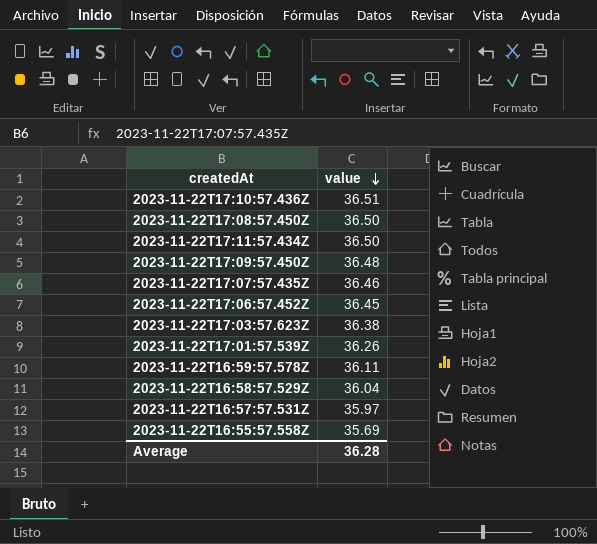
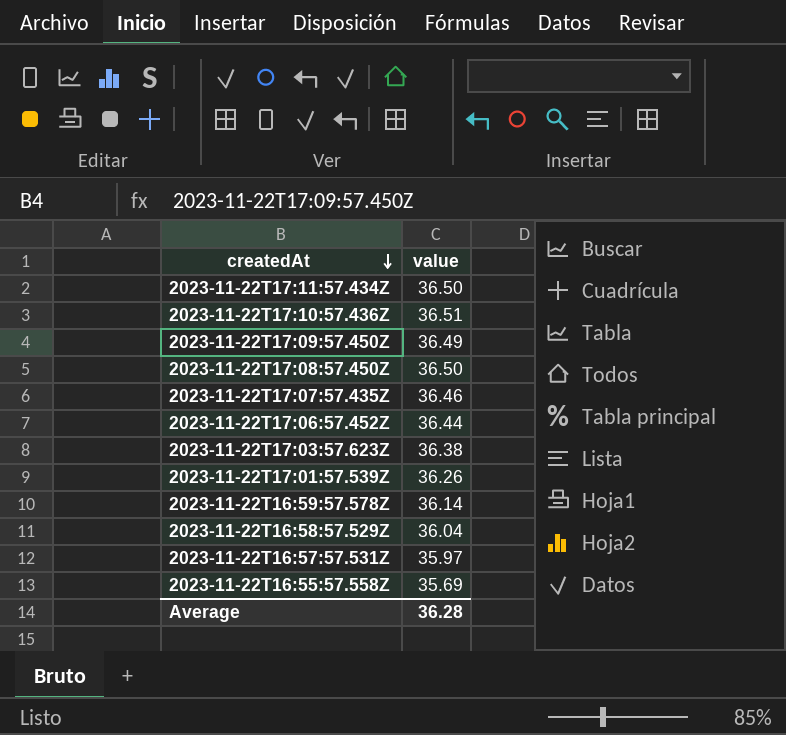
row order: value descending -> createdAt descending
2023-11-22T17:09:57.450Z | value: 36.48 -> 36.49
2023-11-22T17:06:57.452Z | value: 36.45 -> 36.44
2023-11-22T16:59:57.578Z | value: 36.11 -> 36.14

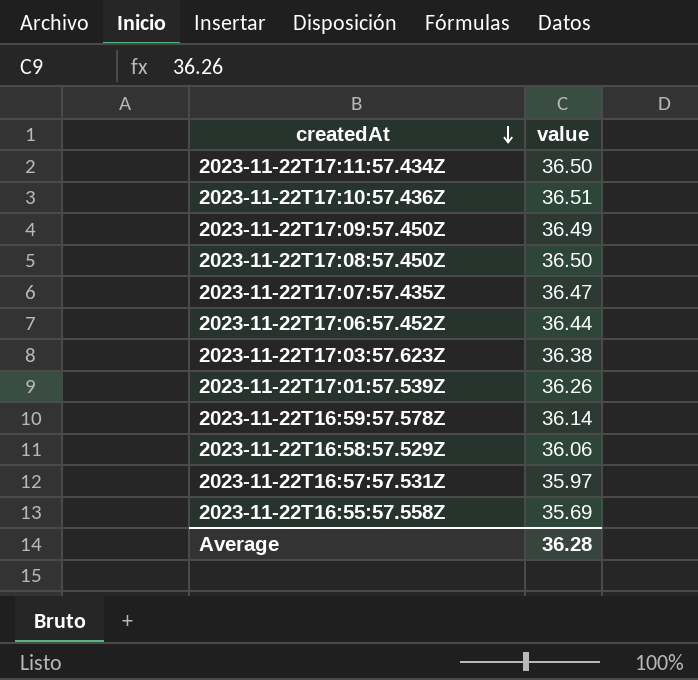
2023-11-22T17:07:57.435Z | value: 36.46 -> 36.47
2023-11-22T16:58:57.529Z | value: 36.04 -> 36.06

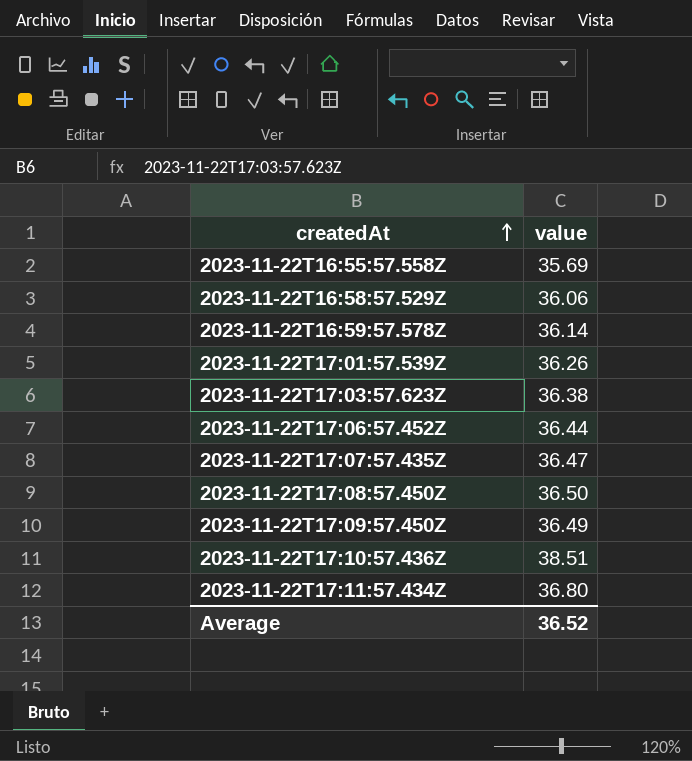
row order: createdAt descending -> createdAt ascending
row 2023-11-22T16:57:57.531Z: 35.97 -> none
2023-11-22T17:10:57.436Z | value: 36.51 -> 38.51
2023-11-22T17:11:57.434Z | value: 36.50 -> 36.80
Average | value: 36.28 -> 36.52

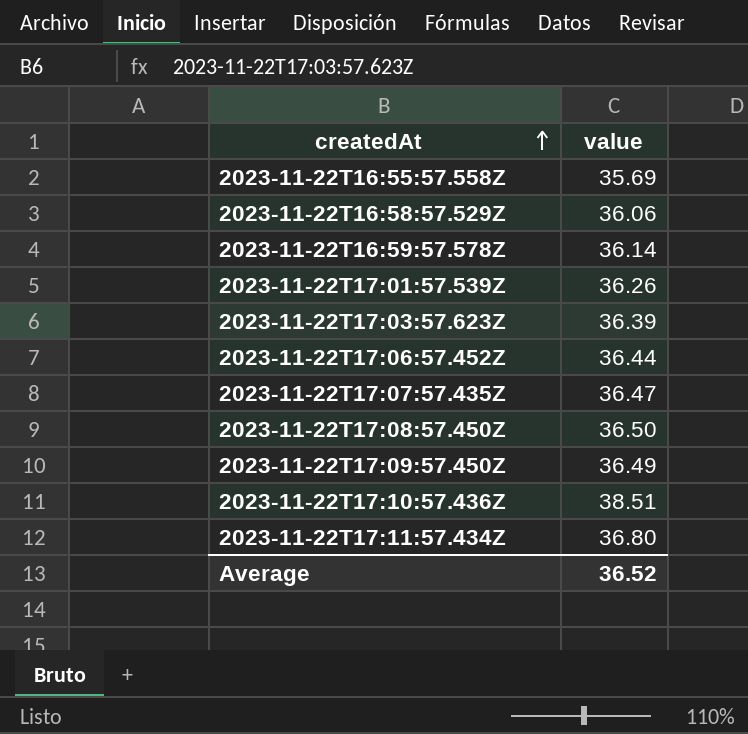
2023-11-22T17:03:57.623Z | value: 36.38 -> 36.39

